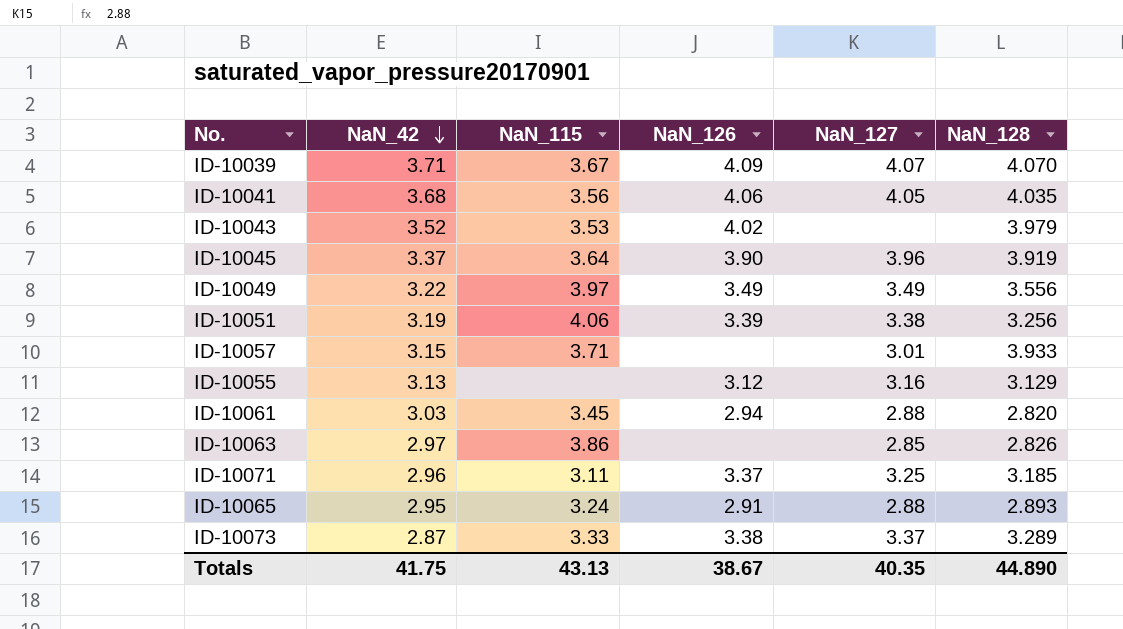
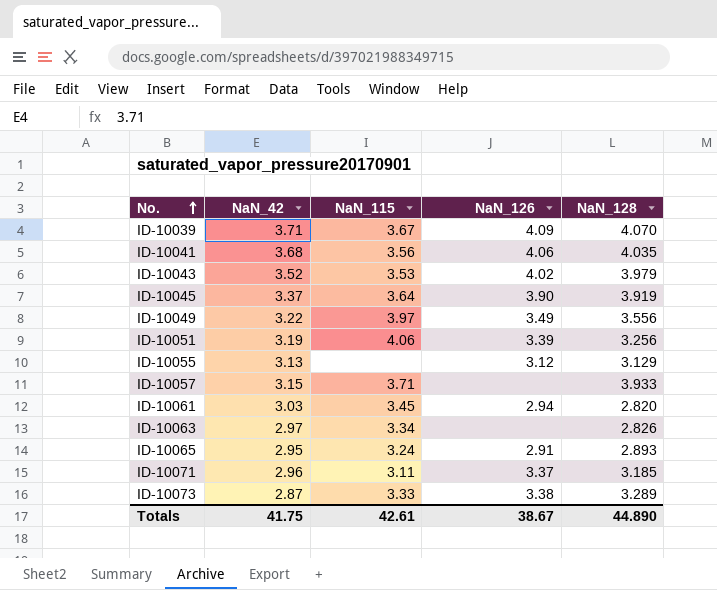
row order: NaN_42 descending -> No. ascending
column NaN_127 | position: 5 -> none
ID-10063 | NaN_115: 3.86 -> 3.34
Totals | NaN_115: 43.13 -> 42.61

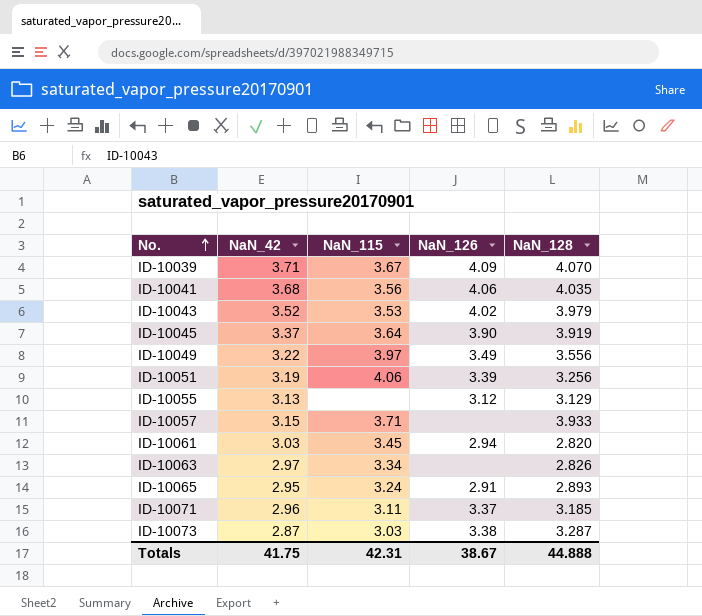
ID-10073 | NaN_115: 3.33 -> 3.03
ID-10073 | NaN_128: 3.289 -> 3.287
Totals | NaN_115: 42.61 -> 42.31
Totals | NaN_128: 44.890 -> 44.888

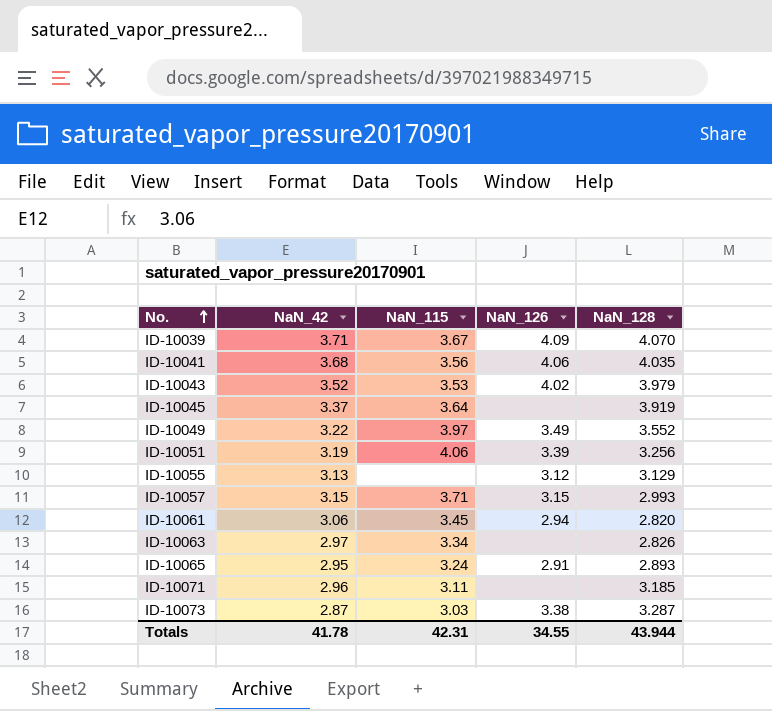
ID-10045 | NaN_126: 3.90 -> none
ID-10049 | NaN_128: 3.556 -> 3.552
ID-10057 | NaN_126: none -> 3.15
ID-10057 | NaN_128: 3.933 -> 2.993
ID-10061 | NaN_42: 3.03 -> 3.06
ID-10071 | NaN_126: 3.37 -> none
Totals | NaN_42: 41.75 -> 41.78
Totals | NaN_126: 38.67 -> 34.55
Totals | NaN_128: 44.888 -> 43.944

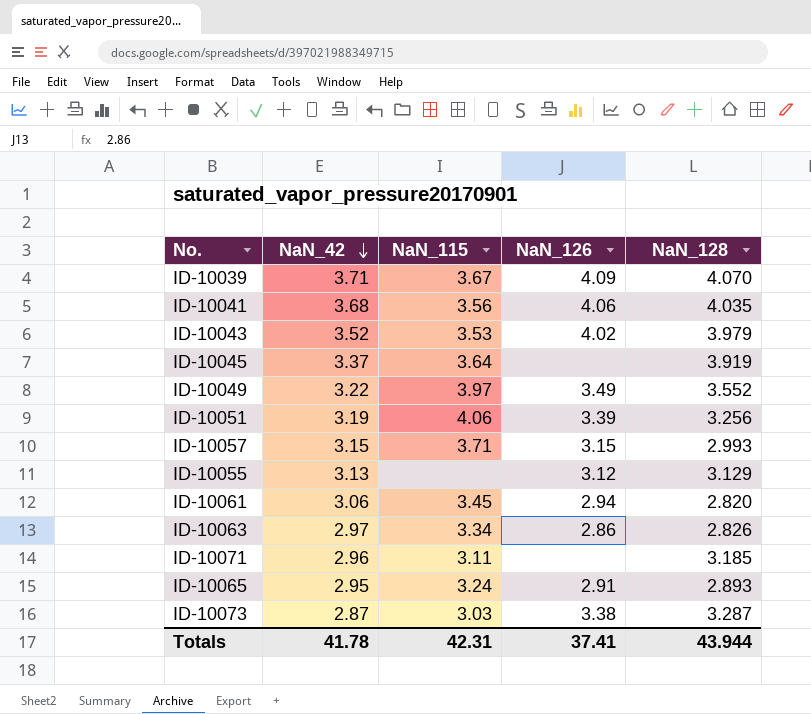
row order: No. ascending -> NaN_42 descending
ID-10063 | NaN_126: none -> 2.86
Totals | NaN_126: 34.55 -> 37.41

